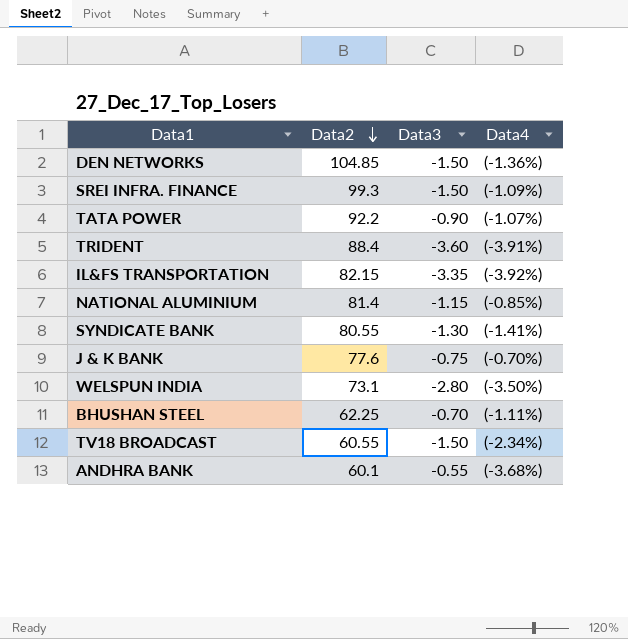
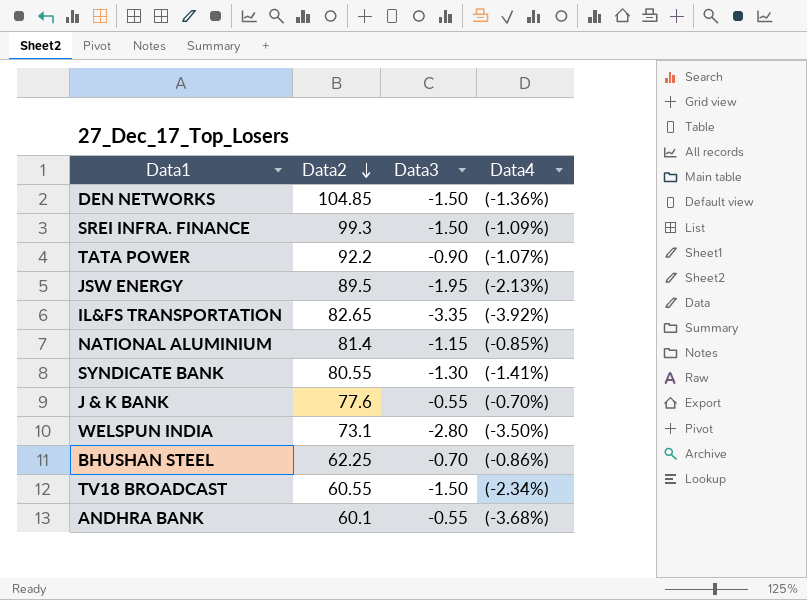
row TRIDENT: 88.4 | -3.60 | (-3.91%) -> none
row JSW ENERGY: none -> 89.5 | -1.95 | (-2.13%)
IL&FS TRANSPORTATION | Data2: 82.15 -> 82.65
J & K BANK | Data3: -0.75 -> -0.55
BHUSHAN STEEL | Data4: (-1.11%) -> (-0.86%)

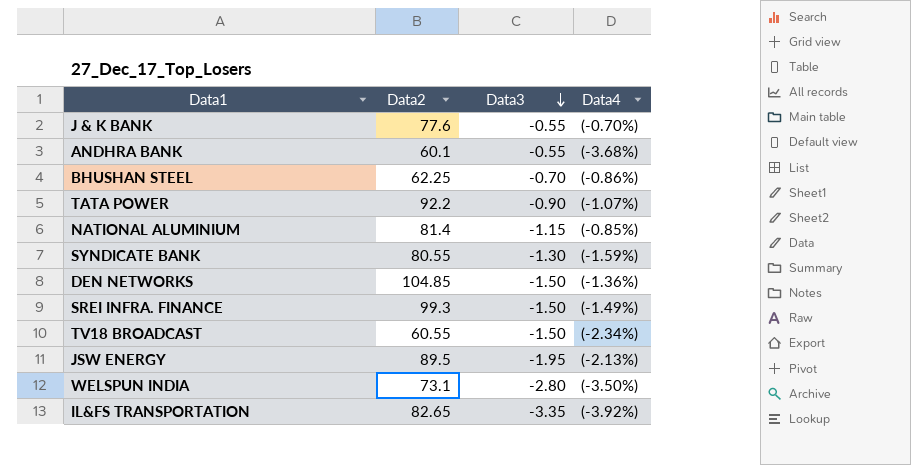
row order: Data2 descending -> Data3 descending
SYNDICATE BANK | Data4: (-1.41%) -> (-1.59%)
SREI INFRA. FINANCE | Data4: (-1.09%) -> (-1.49%)

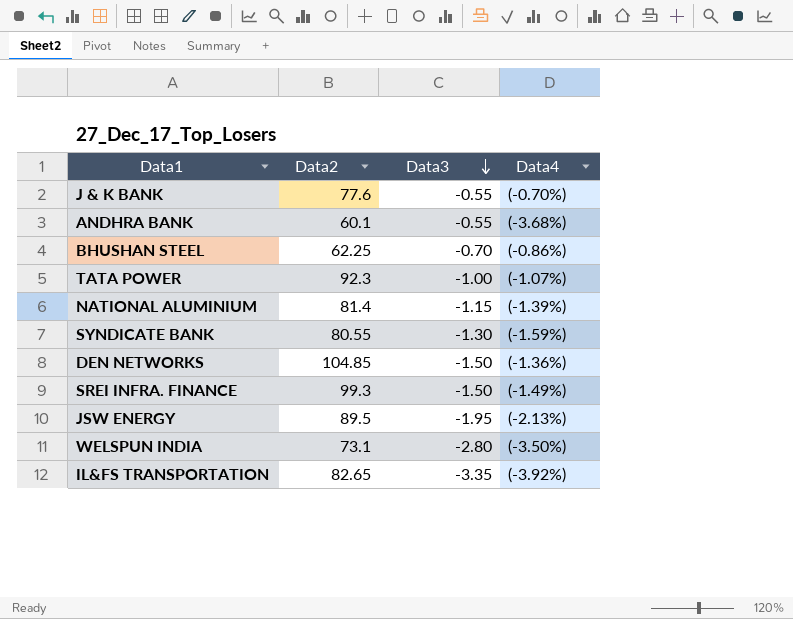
row TV18 BROADCAST: 60.55 | -1.50 | (-2.34%) -> none
TATA POWER | Data2: 92.2 -> 92.3
TATA POWER | Data3: -0.90 -> -1.00
NATIONAL ALUMINIUM | Data4: (-0.85%) -> (-1.39%)

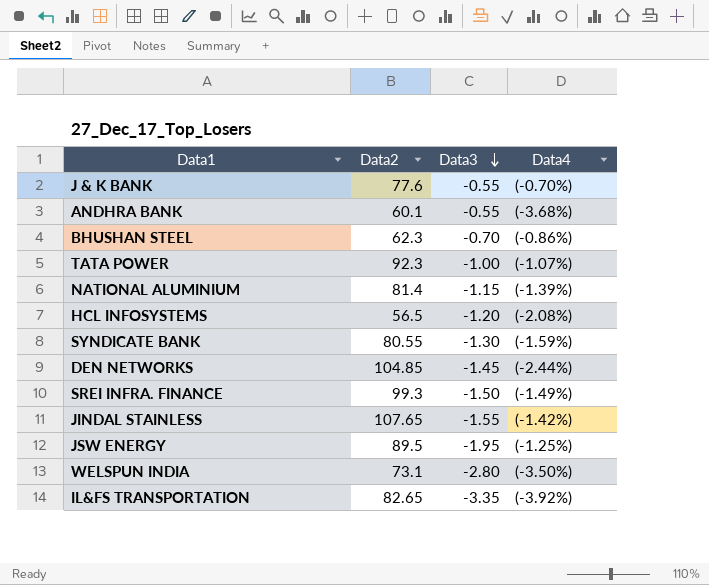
BHUSHAN STEEL | Data2: 62.25 -> 62.3
row HCL INFOSYSTEMS: none -> 56.5 | -1.20 | (-2.08%)
DEN NETWORKS | Data3: -1.50 -> -1.45
DEN NETWORKS | Data4: (-1.36%) -> (-2.44%)
row JINDAL STAINLESS: none -> 107.65 | -1.55 | (-1.42%)
JSW ENERGY | Data4: (-2.13%) -> (-1.25%)

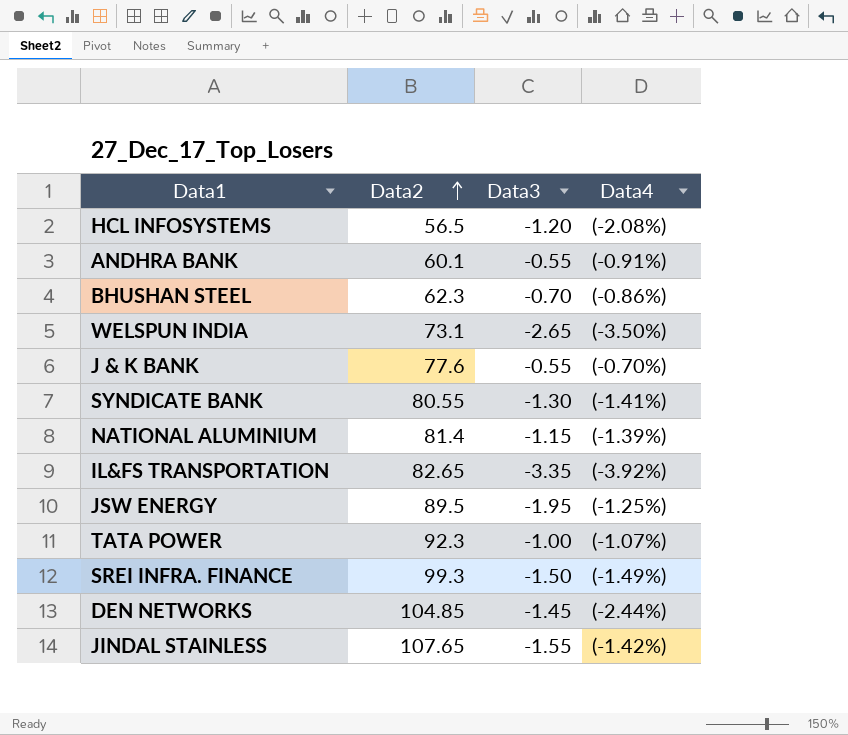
row order: Data3 descending -> Data2 ascending
ANDHRA BANK | Data4: (-3.68%) -> (-0.91%)
WELSPUN INDIA | Data3: -2.80 -> -2.65
SYNDICATE BANK | Data4: (-1.59%) -> (-1.41%)

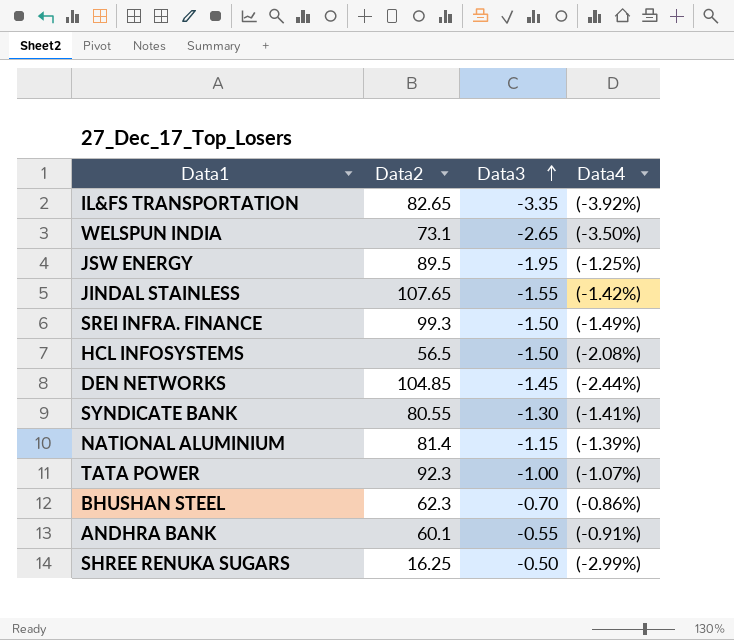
row order: Data2 ascending -> Data3 ascending
row J & K BANK: 77.6 | -0.55 | (-0.70%) -> none
HCL INFOSYSTEMS | Data3: -1.20 -> -1.50
row SHREE RENUKA SUGARS: none -> 16.25 | -0.50 | (-2.99%)

